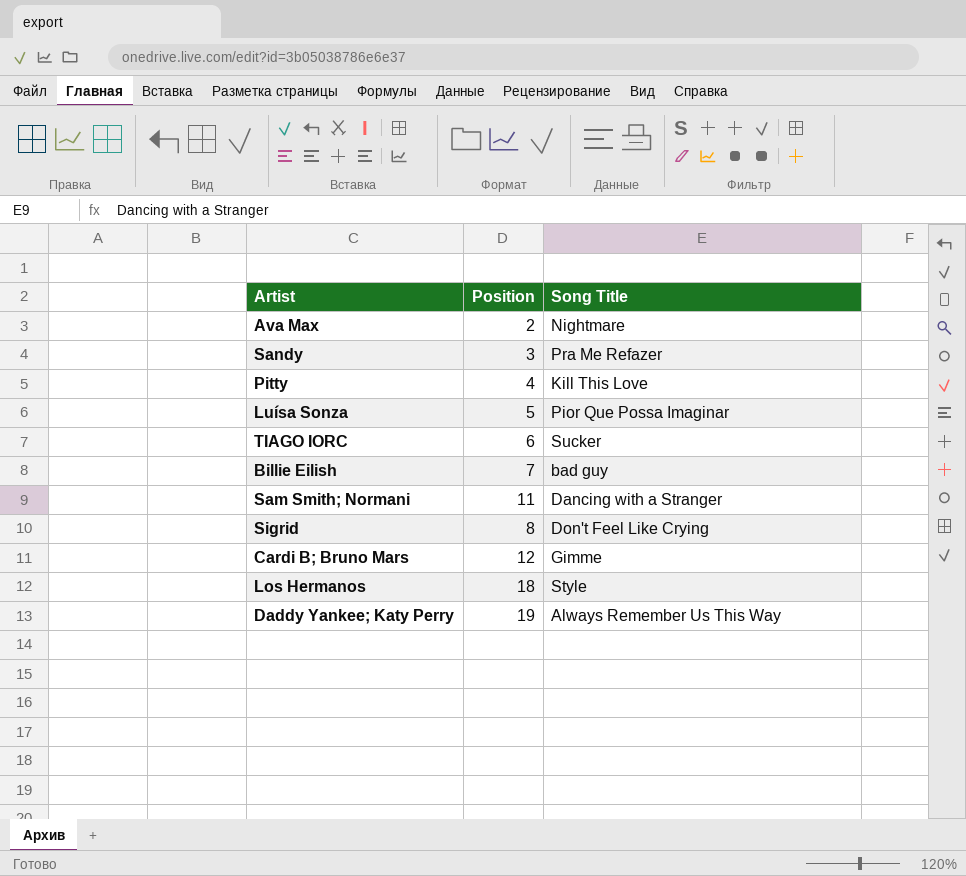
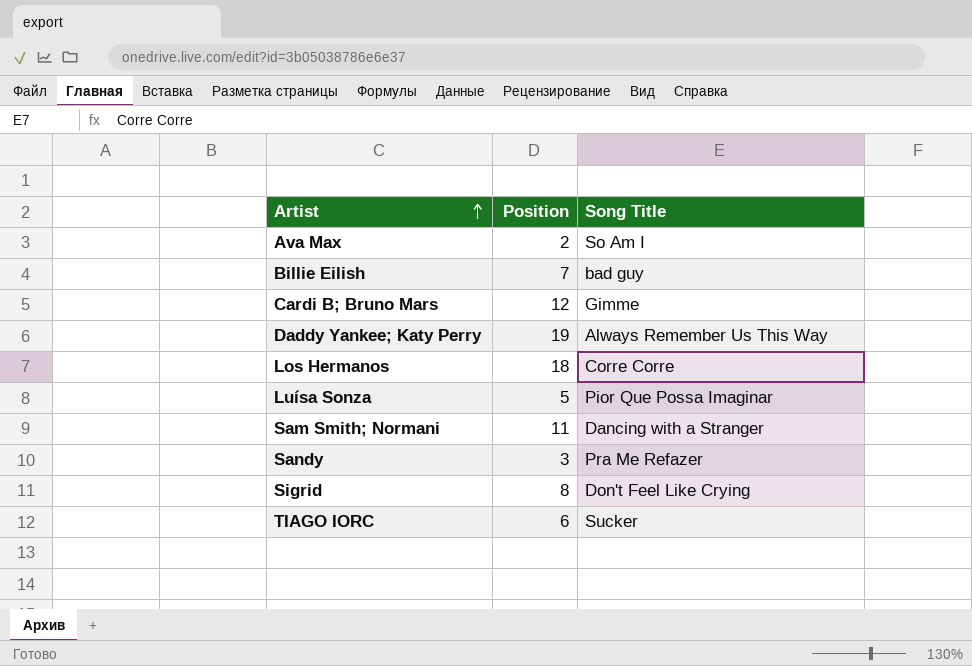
row order: none -> Artist ascending
row Pitty: 4 | Kill This Love -> none
Ava Max | Song Title: Nightmare -> So Am I
Los Hermanos | Song Title: Style -> Corre Corre

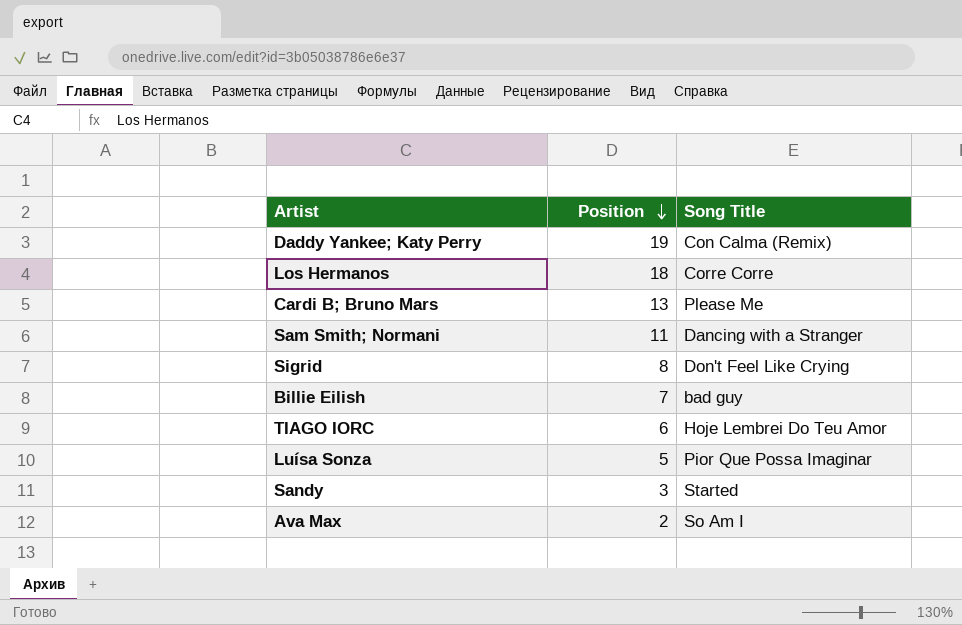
row order: Artist ascending -> Position descending
Daddy Yankee; Katy Perry | Song Title: Always Remember Us This Way -> Con Calma (Remix)
Cardi B; Bruno Mars | Position: 12 -> 13
Cardi B; Bruno Mars | Song Title: Gimme -> Please Me
TIAGO IORC | Song Title: Sucker -> Hoje Lembrei Do Teu Amor
Sandy | Song Title: Pra Me Refazer -> Started

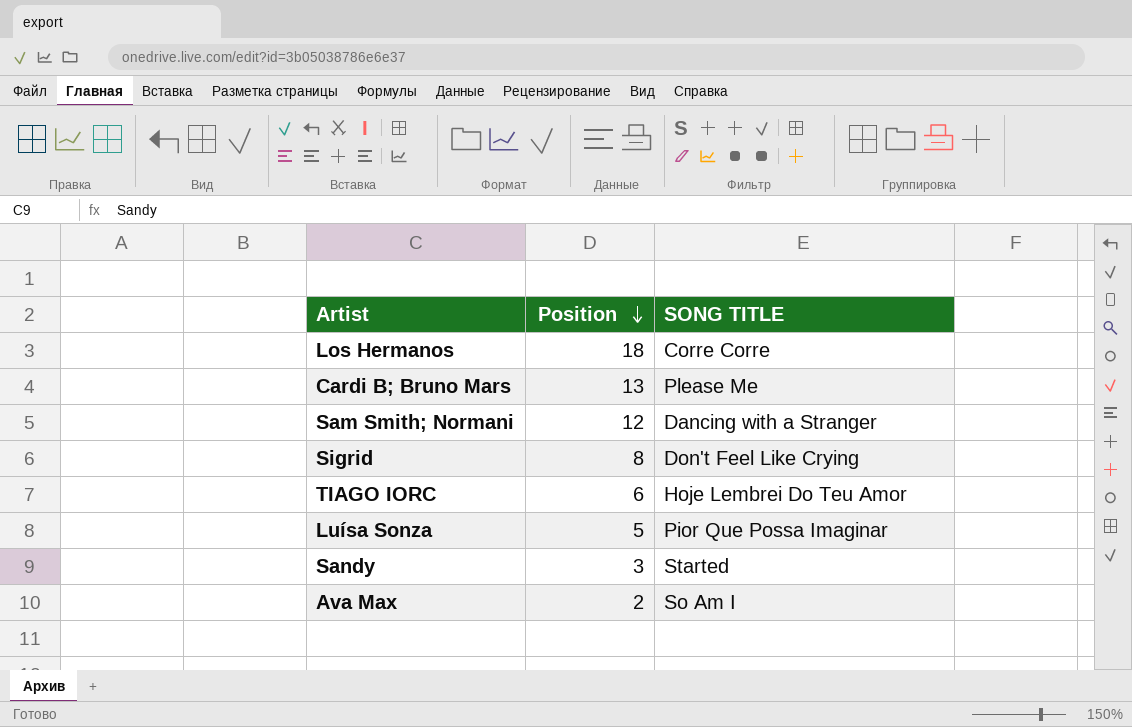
column name: Song Title -> SONG TITLE
row Daddy Yankee; Katy Perry: 19 | Con Calma (Remix) -> none
row Billie Eilish: 7 | bad guy -> none
Sam Smith; Normani | Position: 11 -> 12

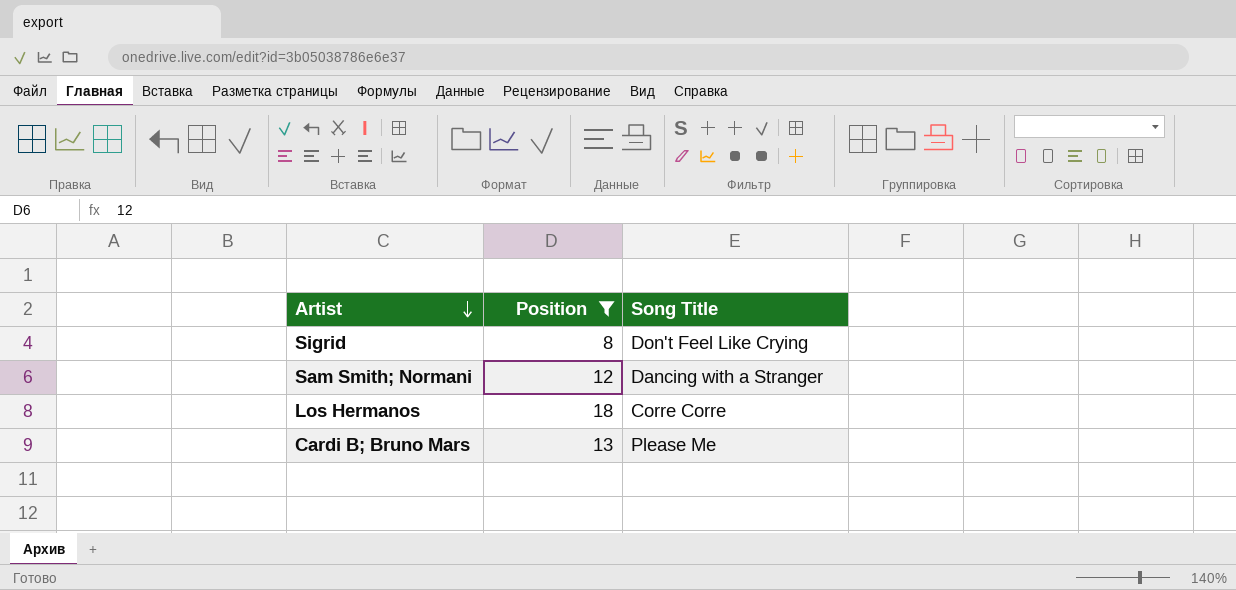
filter: none -> Position >= 8
row order: Position descending -> Artist descending
column name: SONG TITLE -> Song Title

